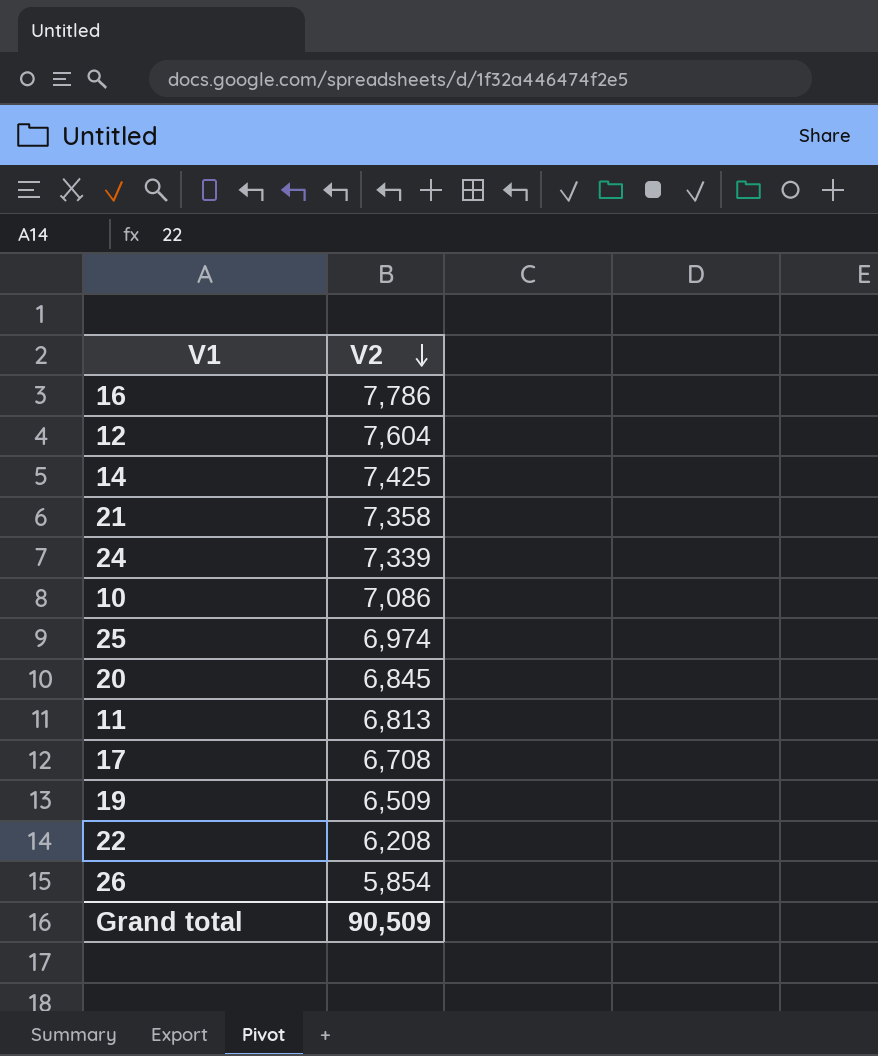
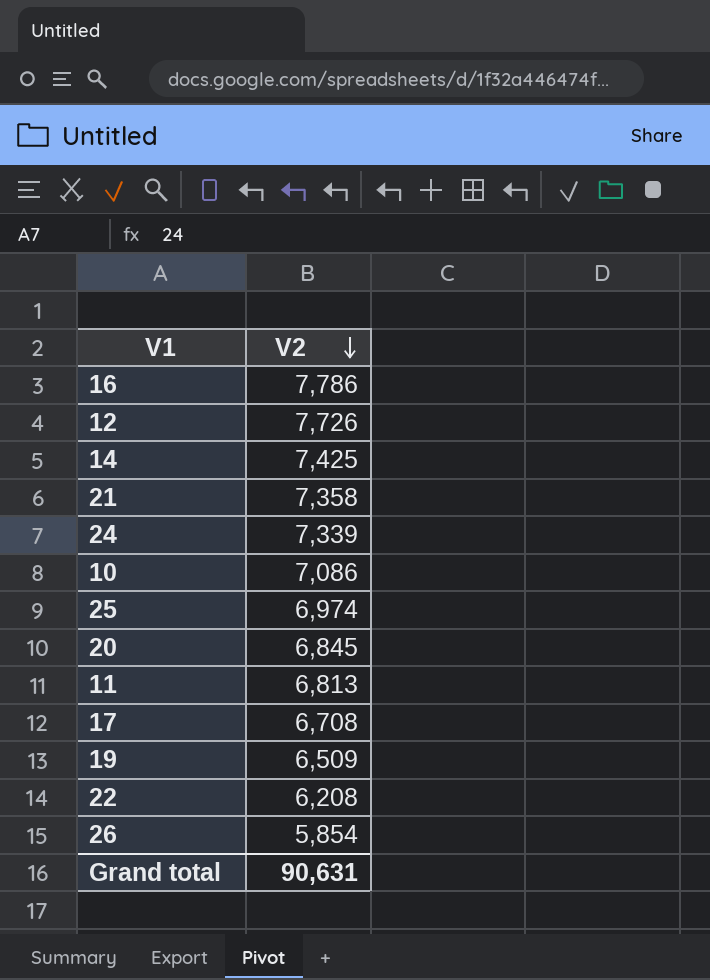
12 | V2: 7,604 -> 7,726
Grand total | V2: 90,509 -> 90,631

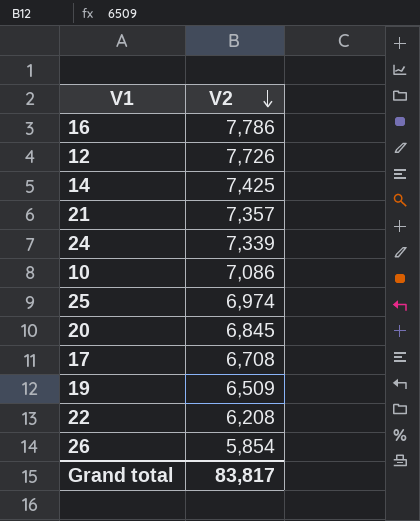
row 11: 6,813 -> none
21 | V2: 7,358 -> 7,357
Grand total | V2: 90,631 -> 83,817

